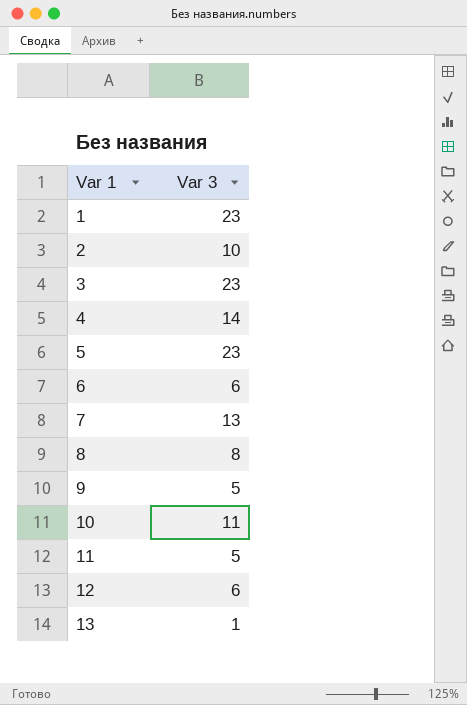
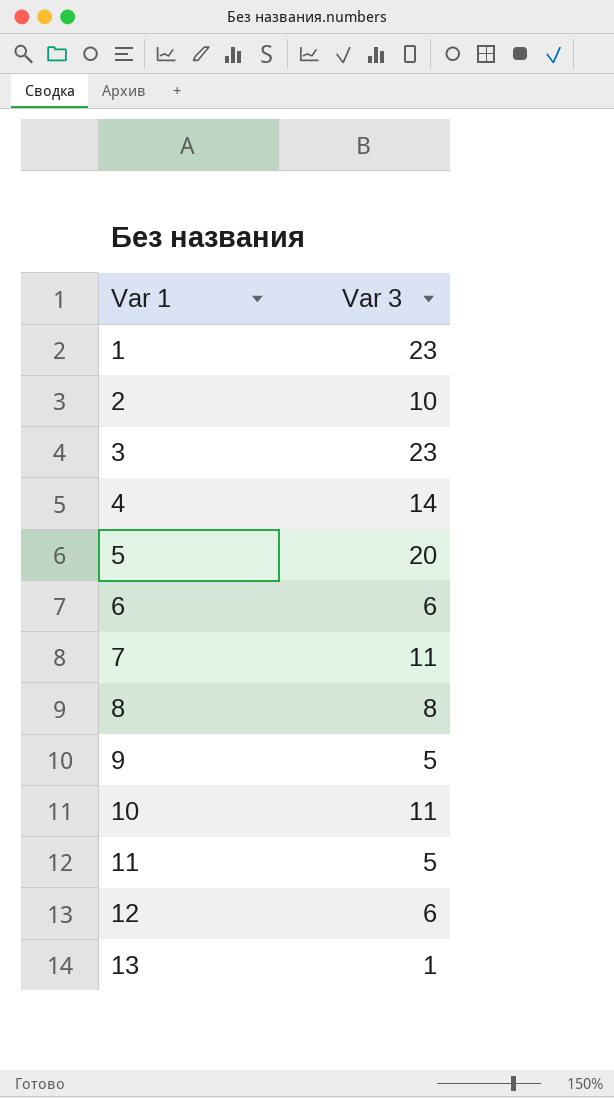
5 | Var 3: 23 -> 20
7 | Var 3: 13 -> 11

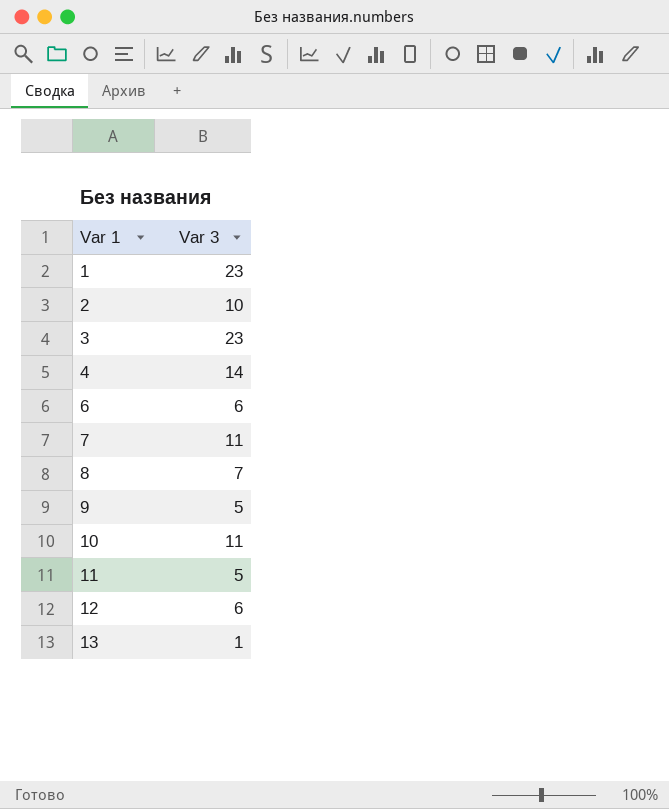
row 5: 20 -> none
8 | Var 3: 8 -> 7

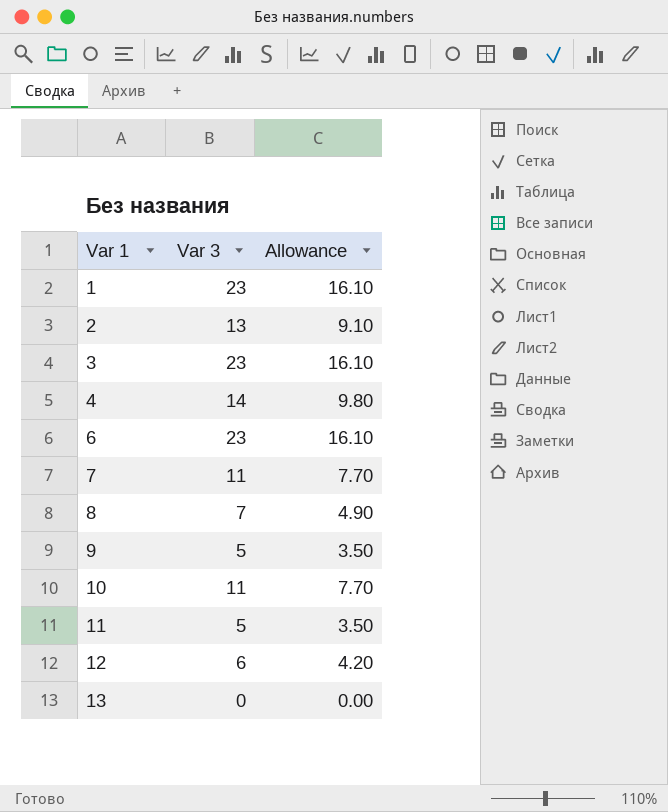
column Allowance | formula: none -> [Var 3] * 0.7
2 | Var 3: 10 -> 13
6 | Var 3: 6 -> 23
13 | Var 3: 1 -> 0

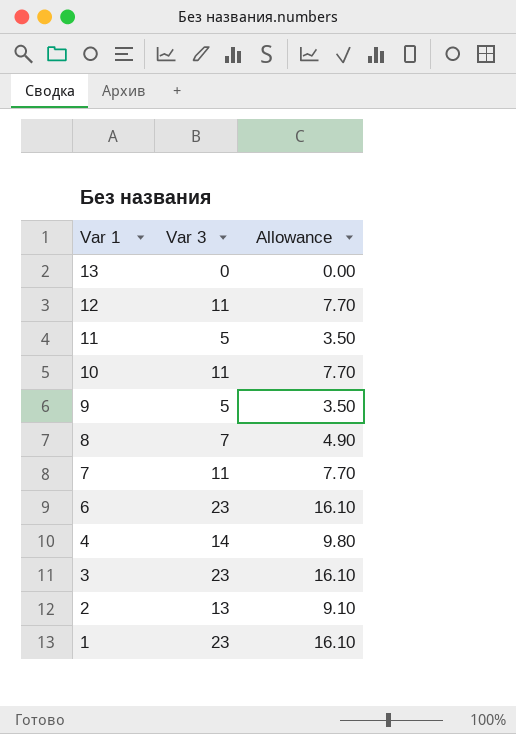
row order: Var 1 ascending -> Var 1 descending
12 | Var 3: 6 -> 11
12 | Allowance: 4.20 -> 7.70

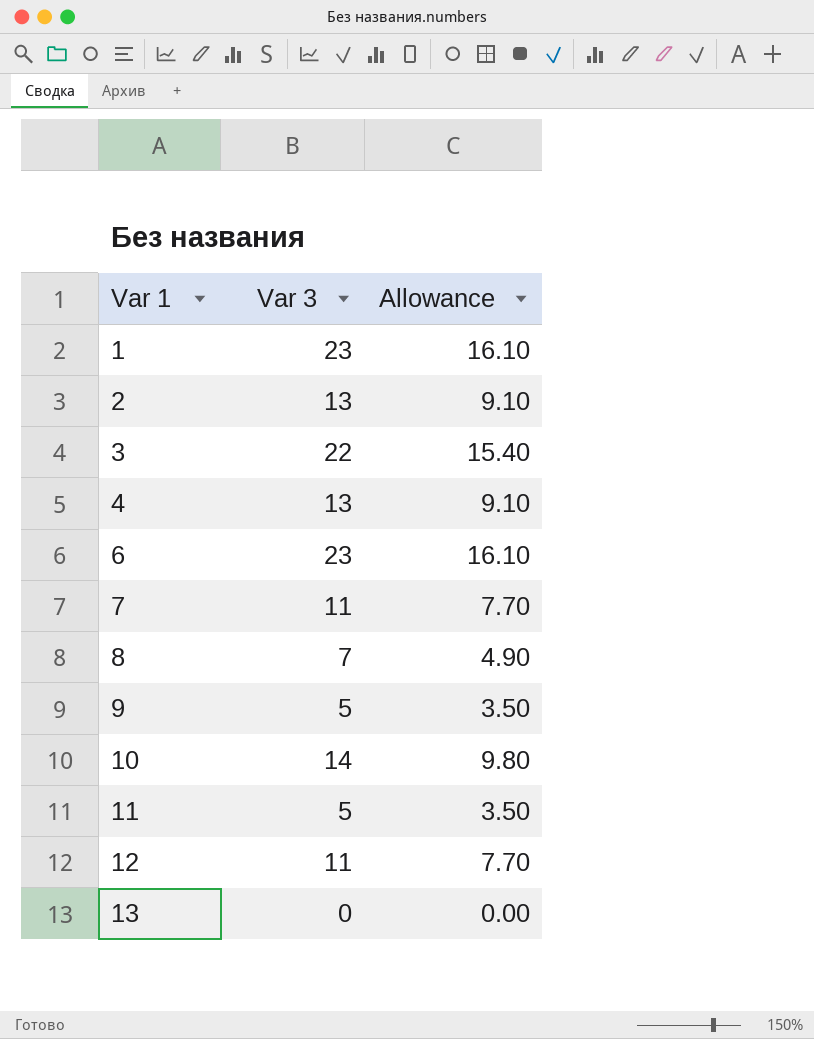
row order: Var 1 descending -> Var 1 ascending
3 | Var 3: 23 -> 22
3 | Allowance: 16.10 -> 15.40
4 | Var 3: 14 -> 13
4 | Allowance: 9.80 -> 9.10
10 | Var 3: 11 -> 14
10 | Allowance: 7.70 -> 9.80

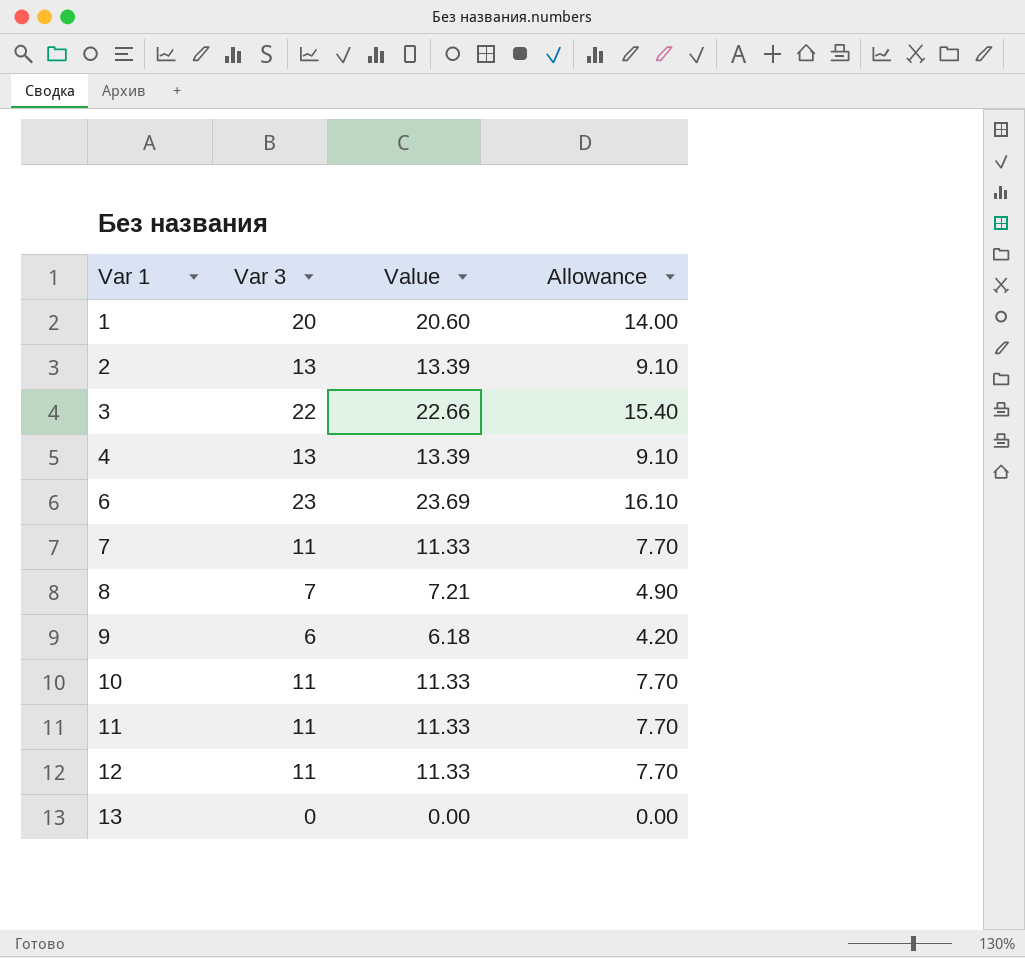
column Value | formula: none -> [Var 3] * 1.03
1 | Var 3: 23 -> 20
1 | Allowance: 16.10 -> 14.00
9 | Var 3: 5 -> 6
9 | Allowance: 3.50 -> 4.20
10 | Var 3: 14 -> 11
10 | Allowance: 9.80 -> 7.70
11 | Var 3: 5 -> 11
11 | Allowance: 3.50 -> 7.70

